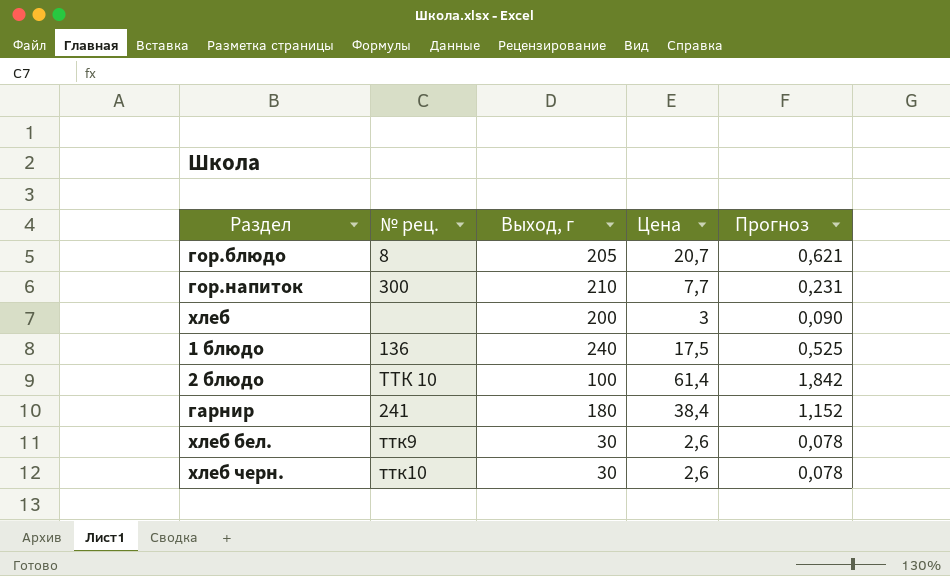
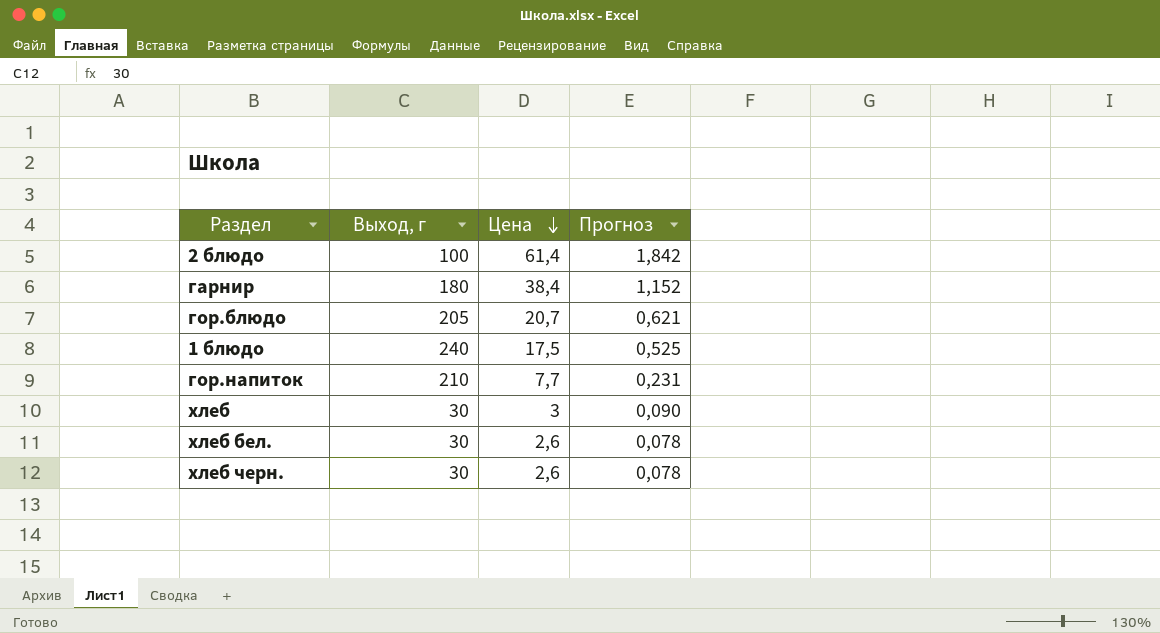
row order: none -> Цена descending
column № рец. | position: 2 -> none
хлеб | Выход, г: 200 -> 30

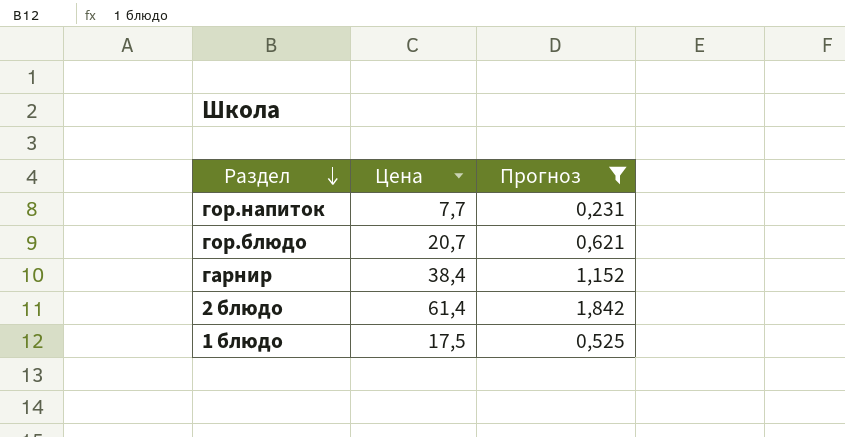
filter: none -> Прогноз >= 0,231
row order: Цена descending -> Раздел descending
column Выход, г | position: 2 -> none

